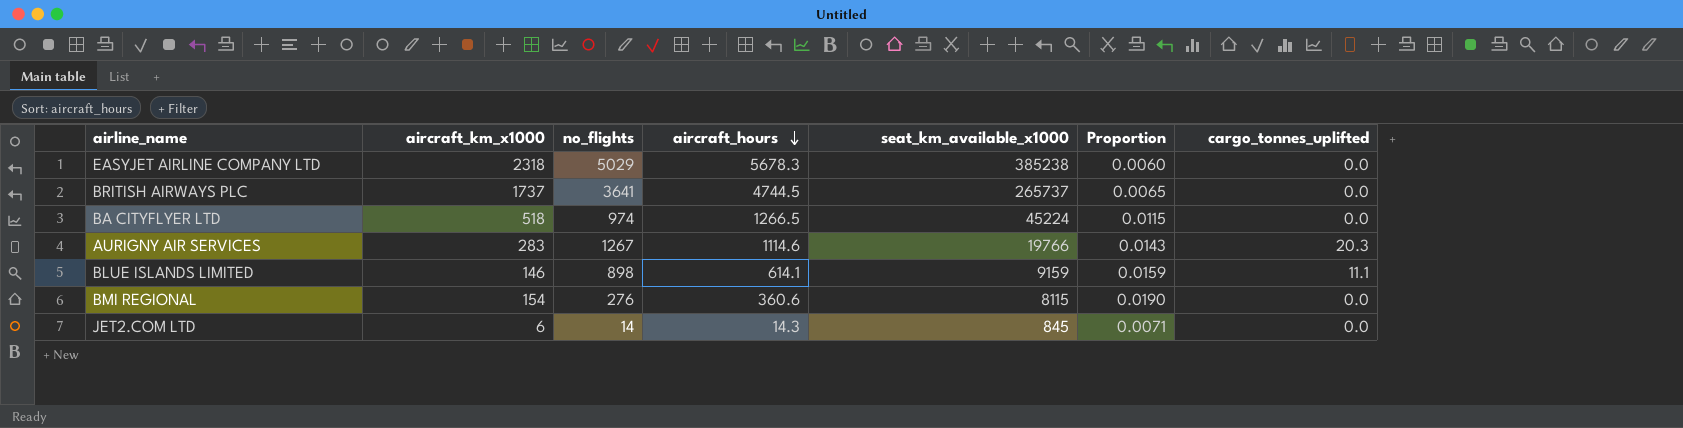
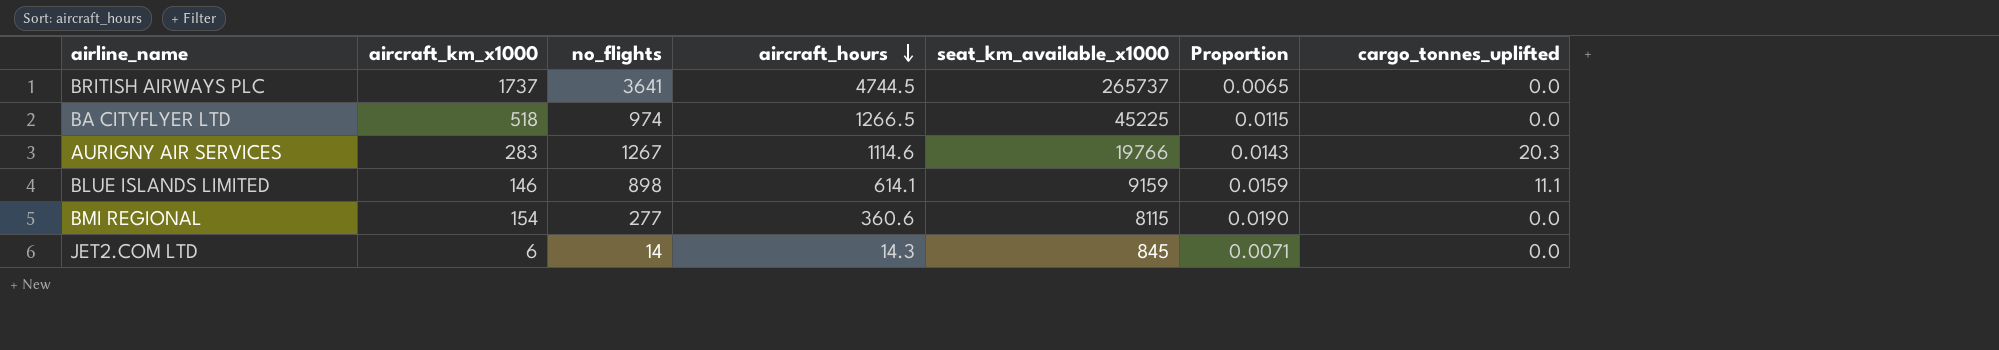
row EASYJET AIRLINE COMPANY LTD: 2318 | 5029 | 5678.3 | 385238 | 0.0060 | 0.0 -> none
BA CITYFLYER LTD | seat_km_available_x1000: 45224 -> 45225
BMI REGIONAL | no_flights: 276 -> 277

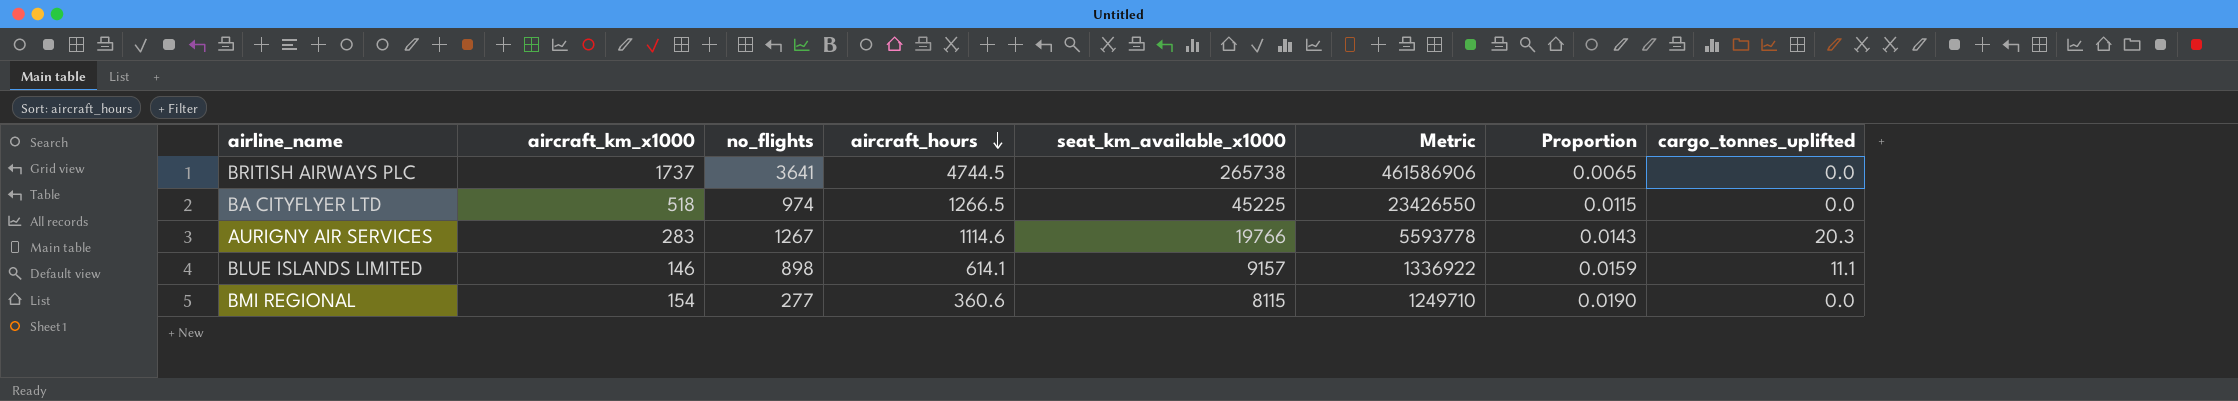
column Metric | formula: none -> [aircraft_km_x1000] * [seat_km_available_x1000]
row JET2.COM LTD: 6 | 14 | 14.3 | 845 | 0.0071 | 0.0 -> none
BRITISH AIRWAYS PLC | seat_km_available_x1000: 265737 -> 265738
BLUE ISLANDS LIMITED | seat_km_available_x1000: 9159 -> 9157

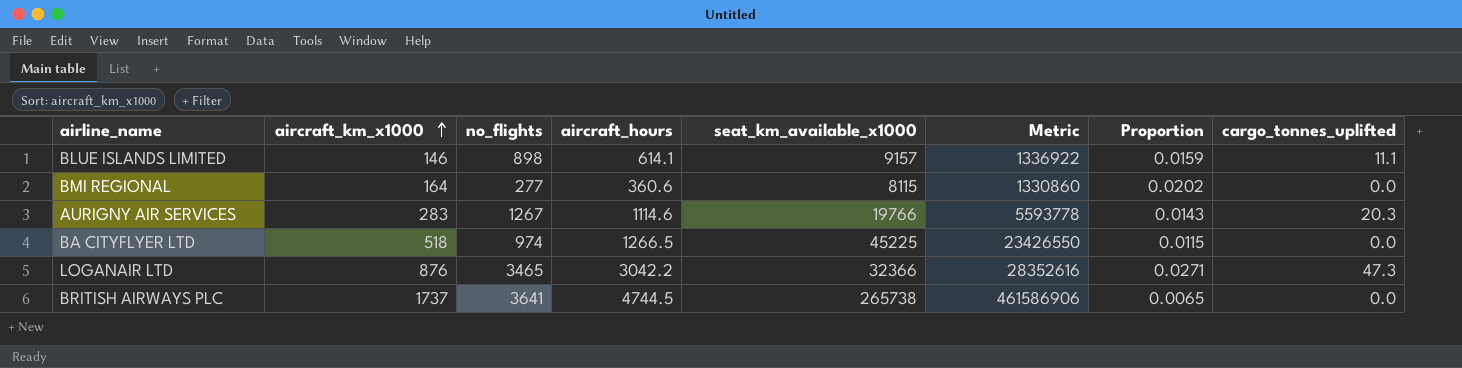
row order: aircraft_hours descending -> aircraft_km_x1000 ascending
BMI REGIONAL | aircraft_km_x1000: 154 -> 164
BMI REGIONAL | Metric: 1249710 -> 1330860
BMI REGIONAL | Proportion: 0.0190 -> 0.0202
row LOGANAIR LTD: none -> 876 | 3465 | 3042.2 | 32366 | 28352616 | 0.0271 | 47.3

